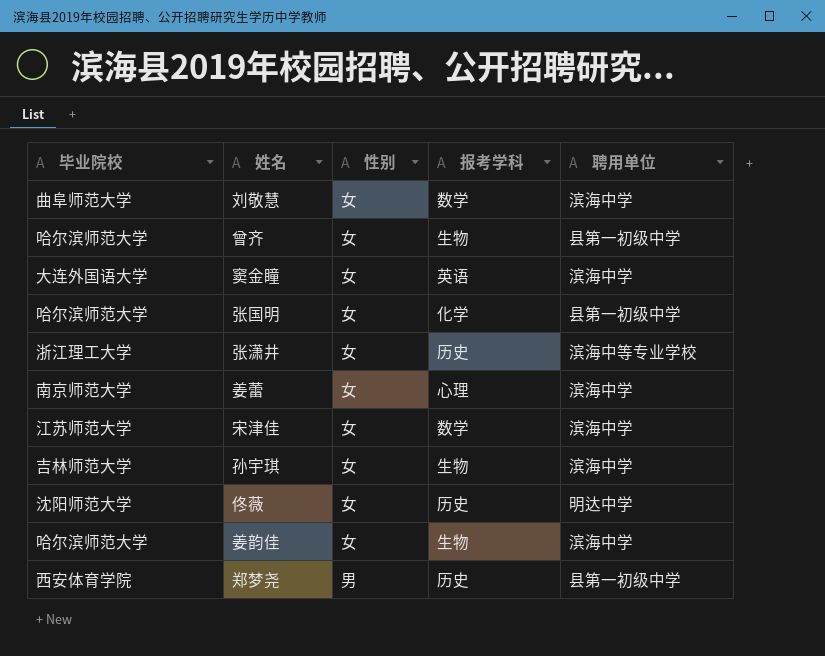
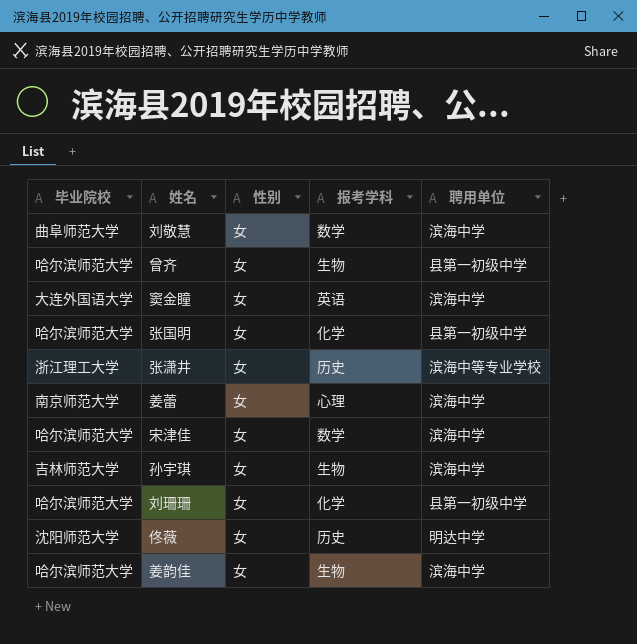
row 郑梦尧: 西安体育学院 | 男 | 历史 | 县第一初级中学 -> none
宋津佳 | 毕业院校: 江苏师范大学 -> 哈尔滨师范大学
row 刘珊珊: none -> 哈尔滨师范大学 | 女 | 化学 | 县第一初级中学

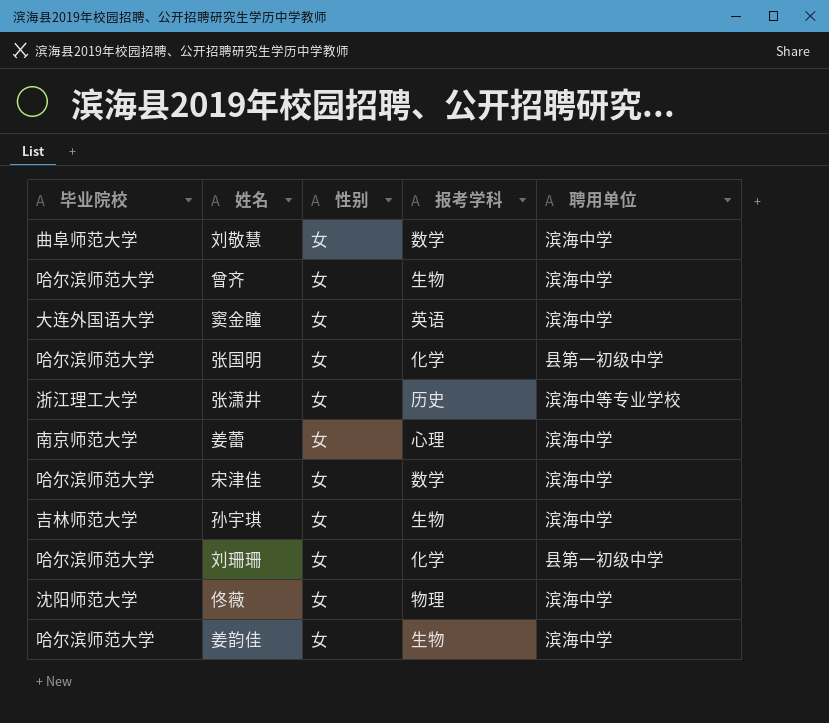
曾齐 | 聘用单位: 县第一初级中学 -> 滨海中学
佟薇 | 报考学科: 历史 -> 物理
佟薇 | 聘用单位: 明达中学 -> 滨海中学

